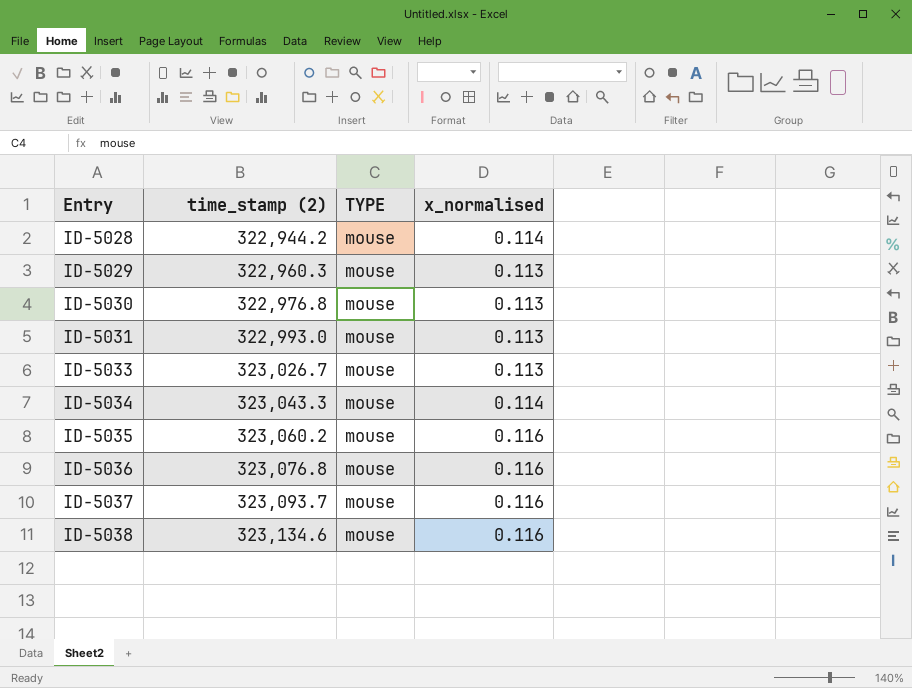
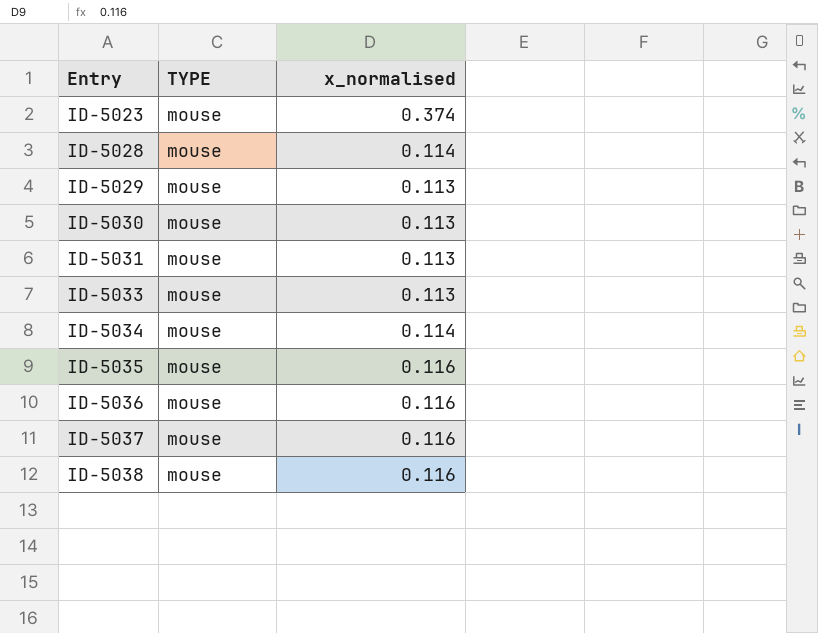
column time_stamp (2) | position: 2 -> none
row ID-5023: none -> mouse | 0.374

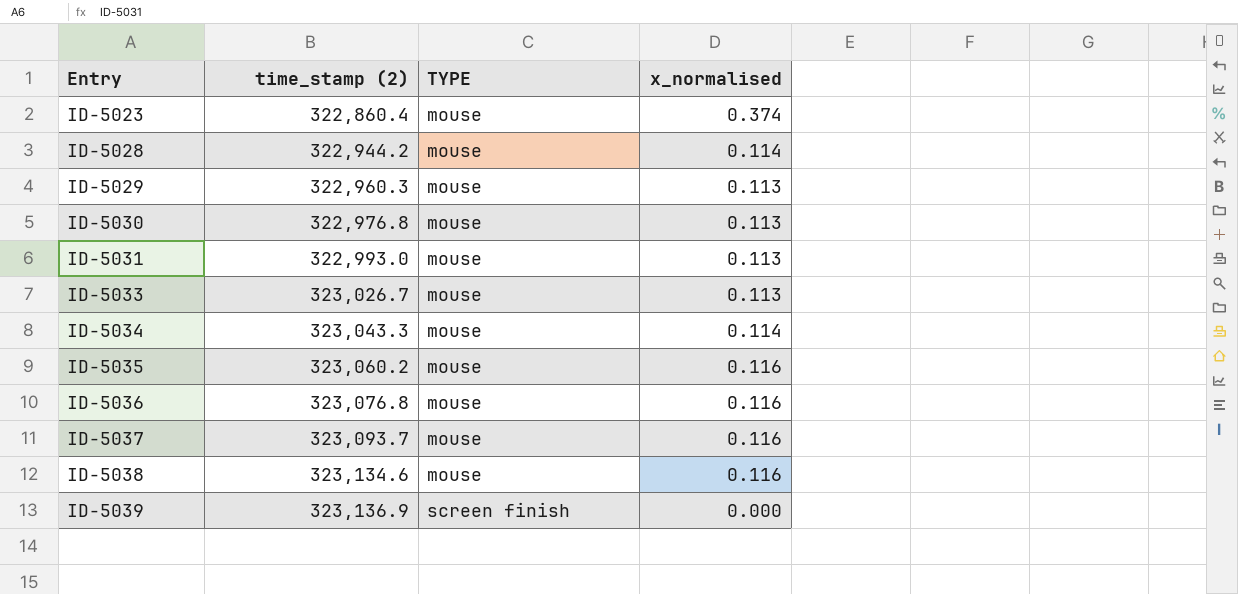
column time_stamp (2) | position: none -> 2
row ID-5039: none -> 323,136.9 | screen finish | 0.000

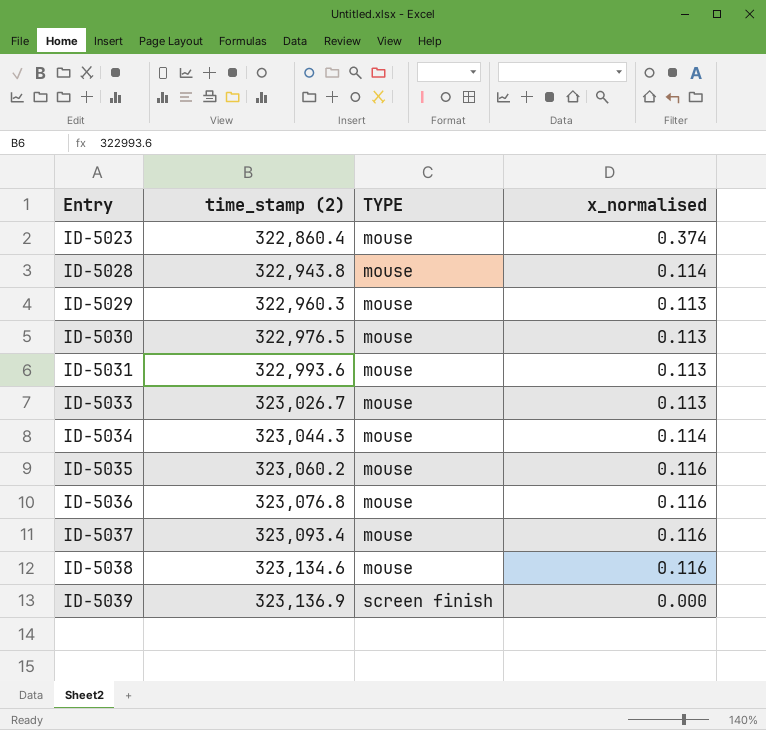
ID-5028 | time_stamp (2): 322,944.2 -> 322,943.8
ID-5030 | time_stamp (2): 322,976.8 -> 322,976.5
ID-5031 | time_stamp (2): 322,993.0 -> 322,993.6
ID-5034 | time_stamp (2): 323,043.3 -> 323,044.3
ID-5037 | time_stamp (2): 323,093.7 -> 323,093.4

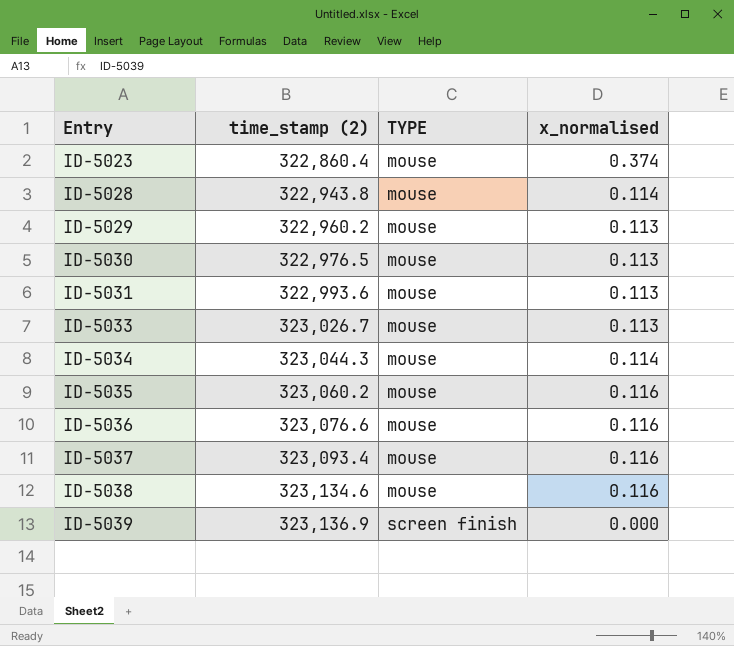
ID-5029 | time_stamp (2): 322,960.3 -> 322,960.2
ID-5036 | time_stamp (2): 323,076.8 -> 323,076.6

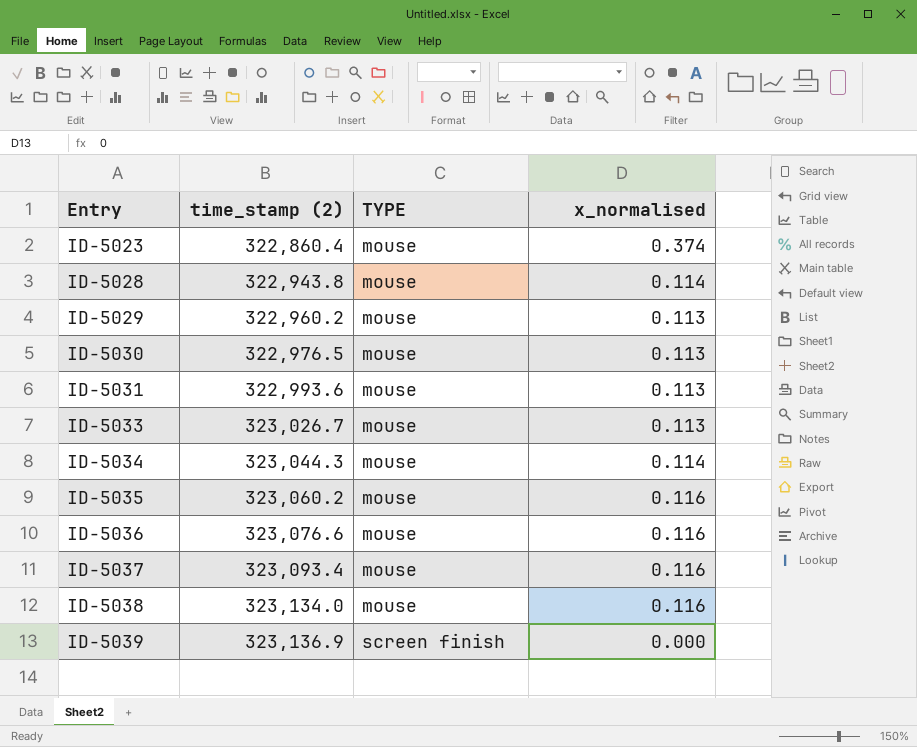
ID-5038 | time_stamp (2): 323,134.6 -> 323,134.0

